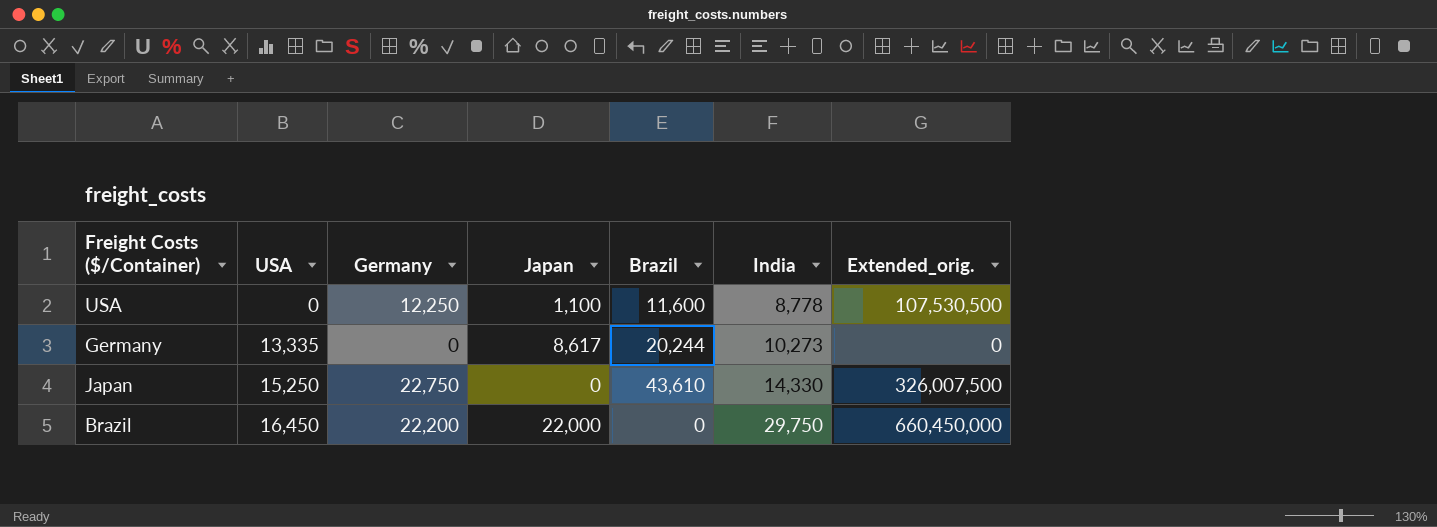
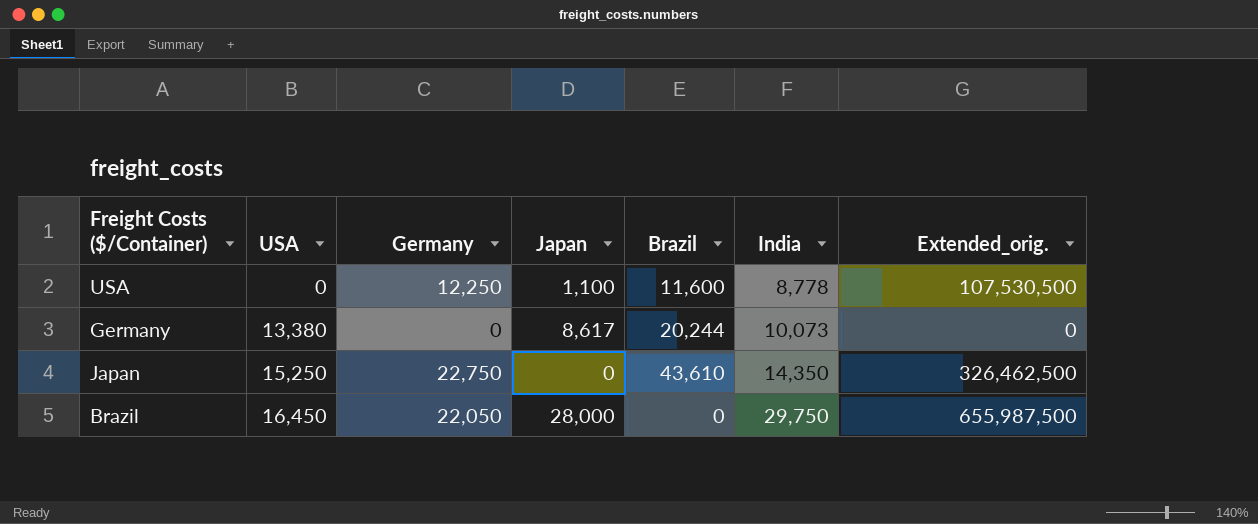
Germany | USA: 13,335 -> 13,380
Germany | India: 10,273 -> 10,073
Japan | India: 14,330 -> 14,350
Japan | Extended_orig.: 326,007,500 -> 326,462,500
Brazil | Germany: 22,200 -> 22,050
Brazil | Japan: 22,000 -> 28,000
Brazil | Extended_orig.: 660,450,000 -> 655,987,500

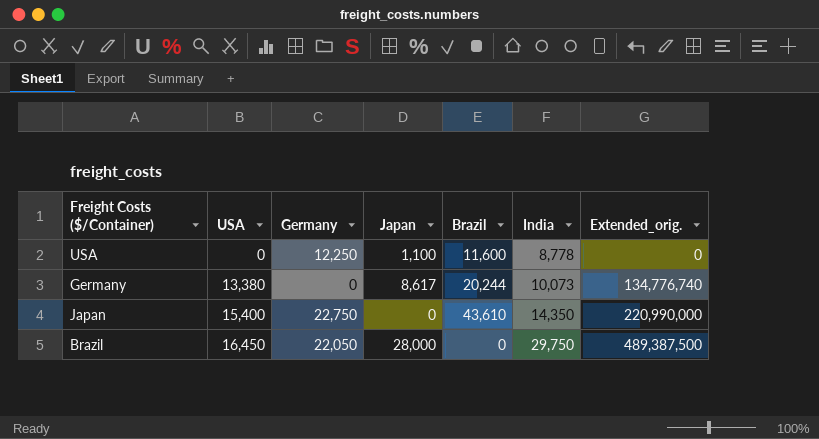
column Extended_orig. | formula: [Germany] * [India] -> [USA] * [India]
Japan | USA: 15,250 -> 15,400

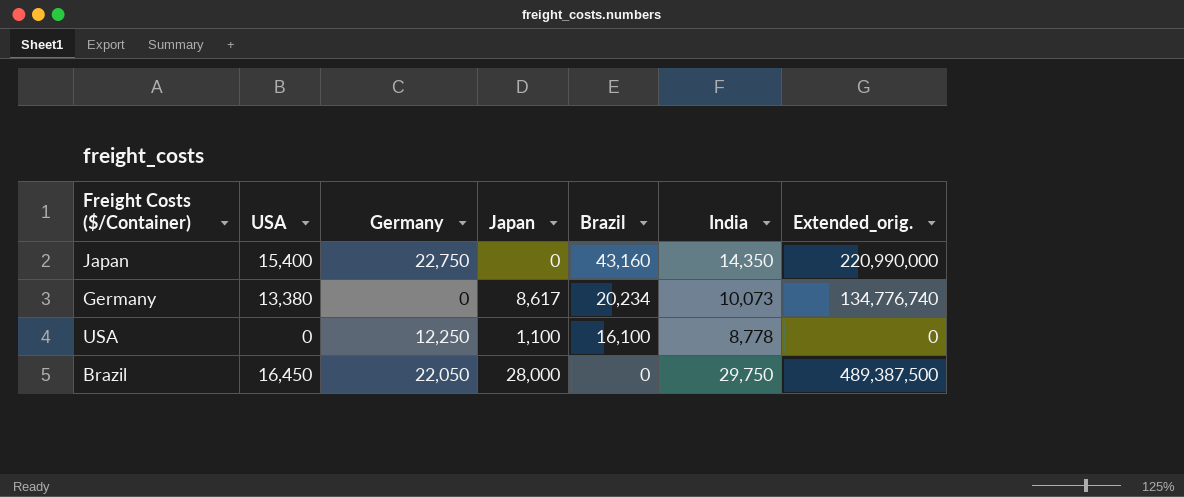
row order: USA ascending -> Brazil descending
Japan | Brazil: 43,610 -> 43,160
Germany | Brazil: 20,244 -> 20,234
USA | Brazil: 11,600 -> 16,100

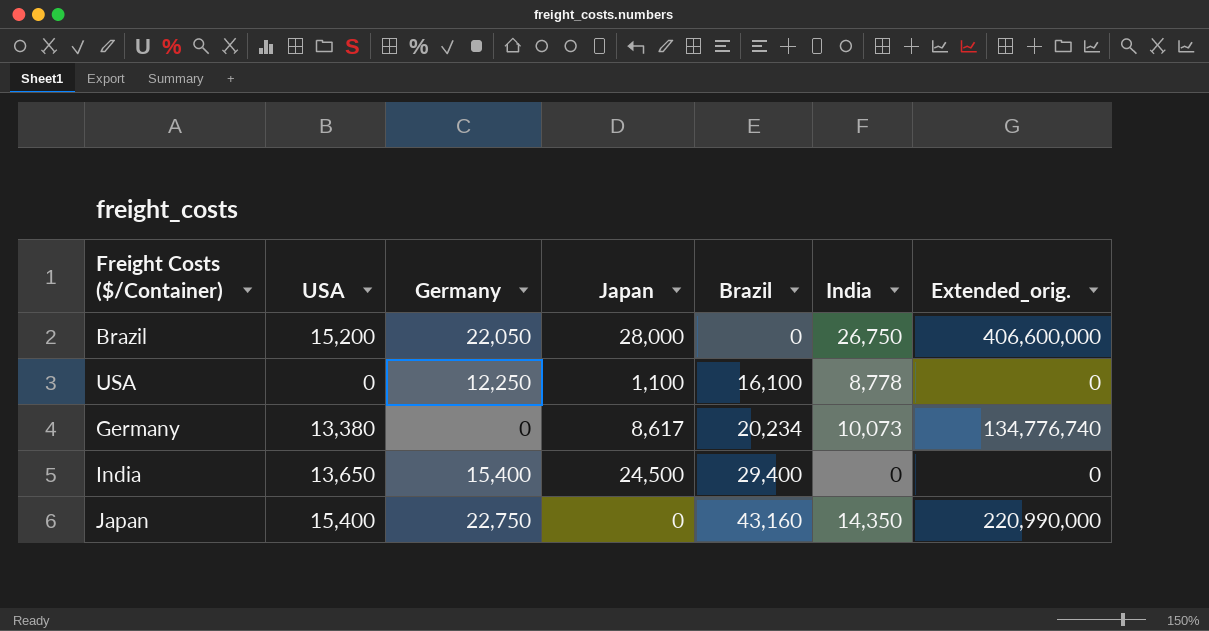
row order: Brazil descending -> Brazil ascending
Brazil | USA: 16,450 -> 15,200
Brazil | India: 29,750 -> 26,750
Brazil | Extended_orig.: 489,387,500 -> 406,600,000
row India: none -> 13,650 | 15,400 | 24,500 | 29,400 | 0 | 0

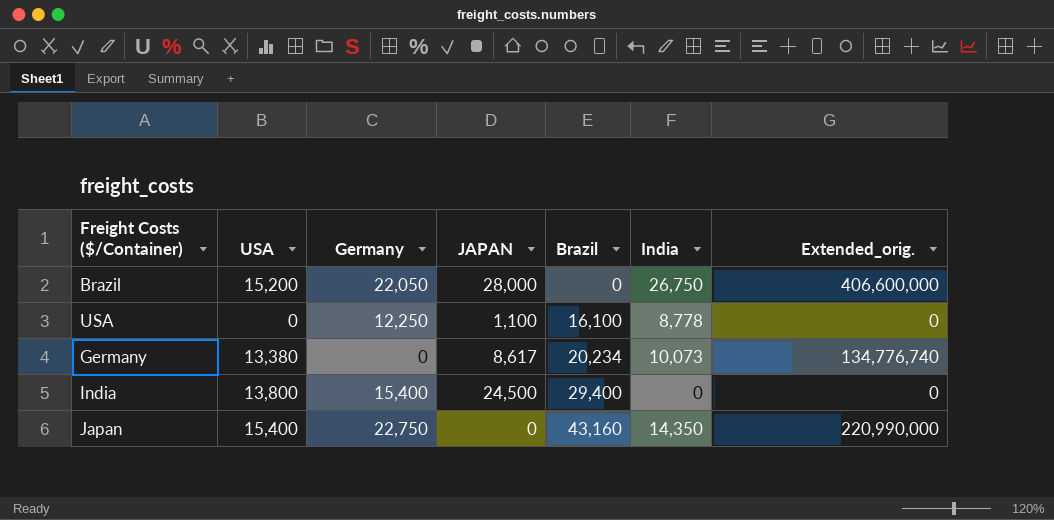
column name: Japan -> JAPAN
India | USA: 13,650 -> 13,800

